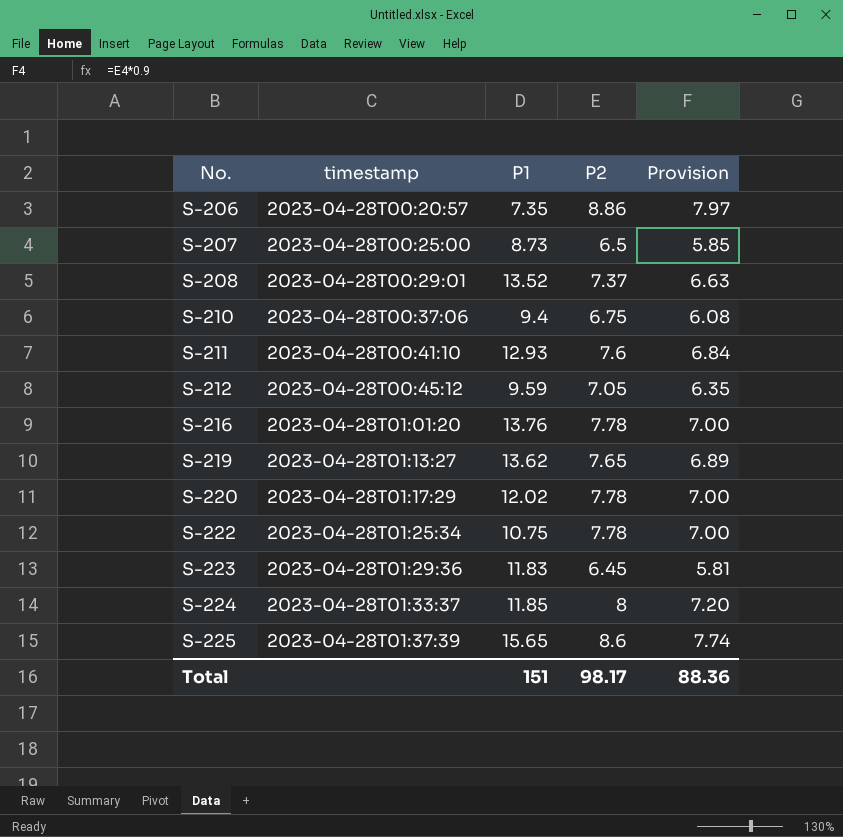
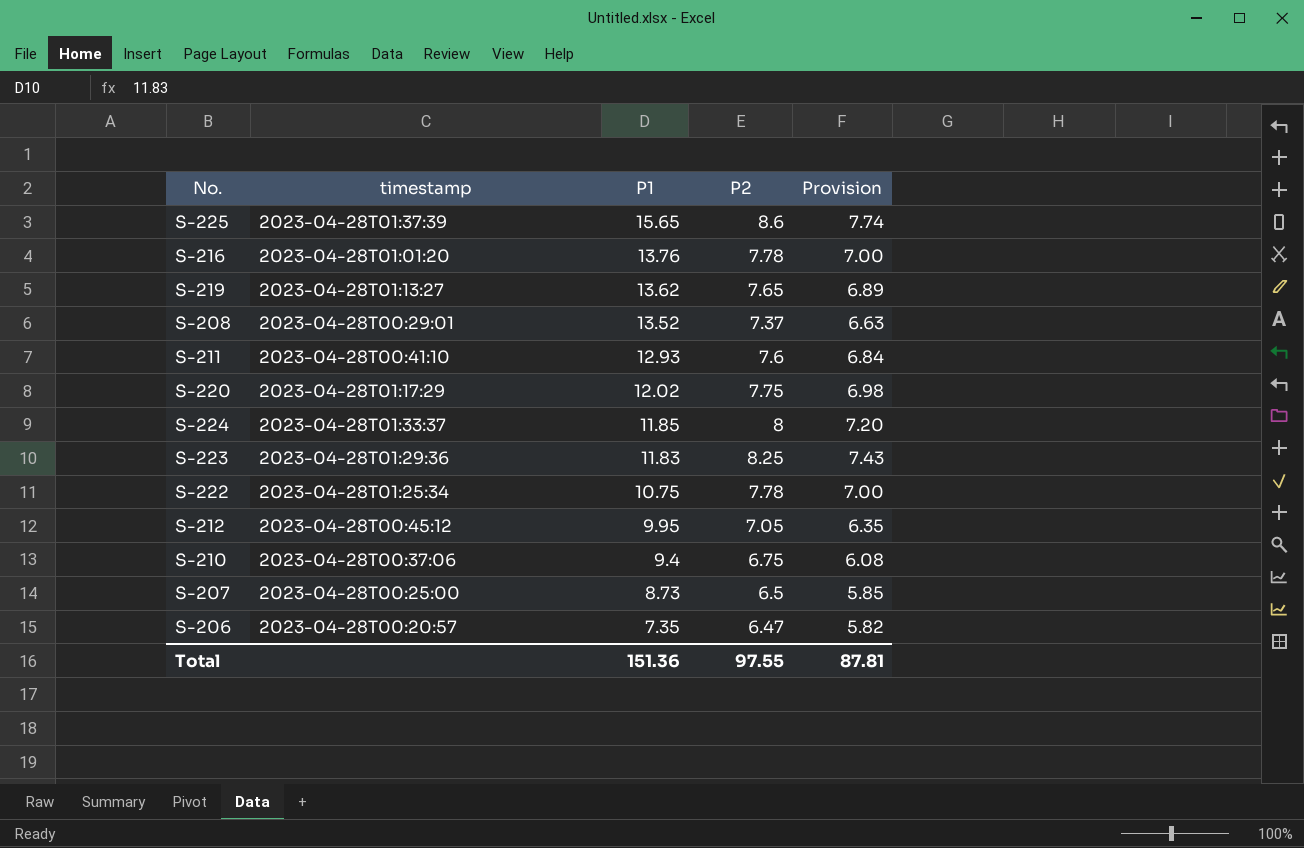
row order: No. ascending -> P1 descending
S-220 | P2: 7.78 -> 7.75
S-220 | Provision: 7.00 -> 6.98
S-223 | P2: 6.45 -> 8.25
S-223 | Provision: 5.81 -> 7.43
S-212 | P1: 9.59 -> 9.95
S-206 | P2: 8.86 -> 6.47
S-206 | Provision: 7.97 -> 5.82
Total | P1: 151 -> 151.36
Total | P2: 98.17 -> 97.55
Total | Provision: 88.36 -> 87.81

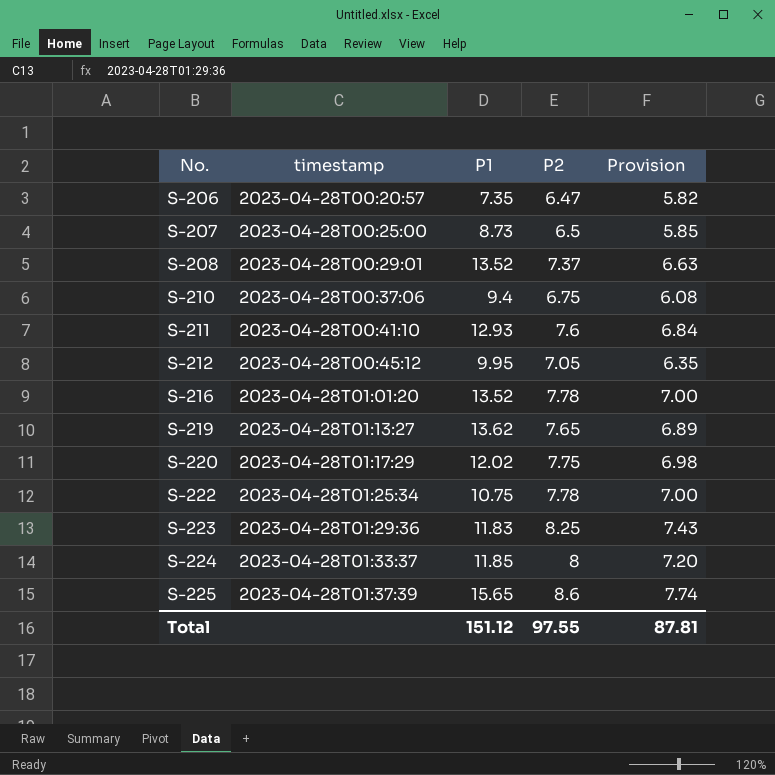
row order: P1 descending -> No. ascending
S-216 | P1: 13.76 -> 13.52
Total | P1: 151.36 -> 151.12

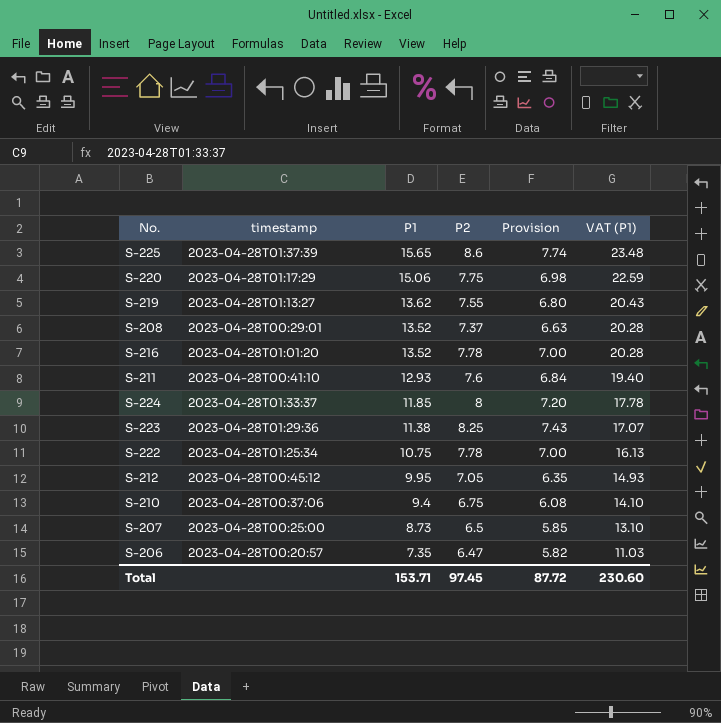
row order: No. ascending -> P1 descending
column VAT (P1) | formula: none -> [P1] * 1.5
S-220 | P1: 12.02 -> 15.06
S-219 | P2: 7.65 -> 7.55
S-219 | Provision: 6.89 -> 6.80
S-223 | P1: 11.83 -> 11.38
Total | P1: 151.12 -> 153.71
Total | P2: 97.55 -> 97.45
Total | Provision: 87.81 -> 87.72

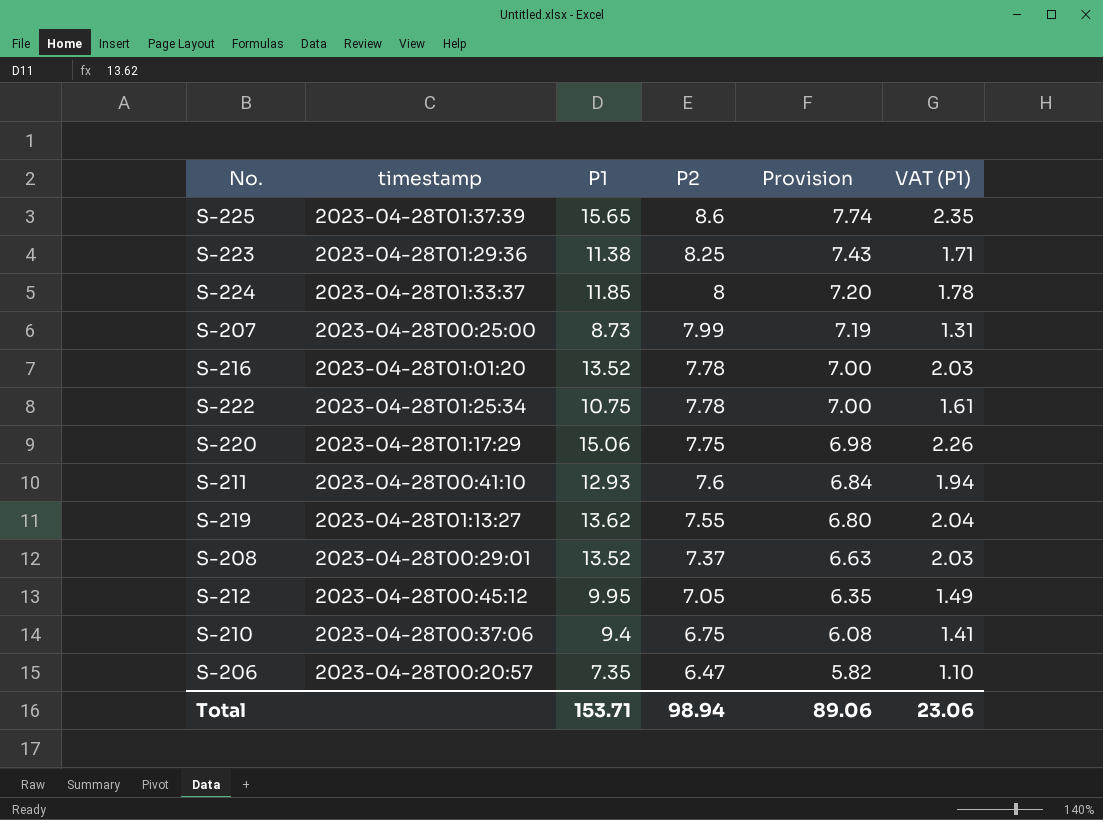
row order: P1 descending -> P2 descending
column VAT (P1) | formula: [P1] * 1.5 -> [P1] * 0.15
S-207 | P2: 6.5 -> 7.99
S-207 | Provision: 5.85 -> 7.19
Total | P2: 97.45 -> 98.94
Total | Provision: 87.72 -> 89.06
Total | VAT (P1): 230.60 -> 23.06

